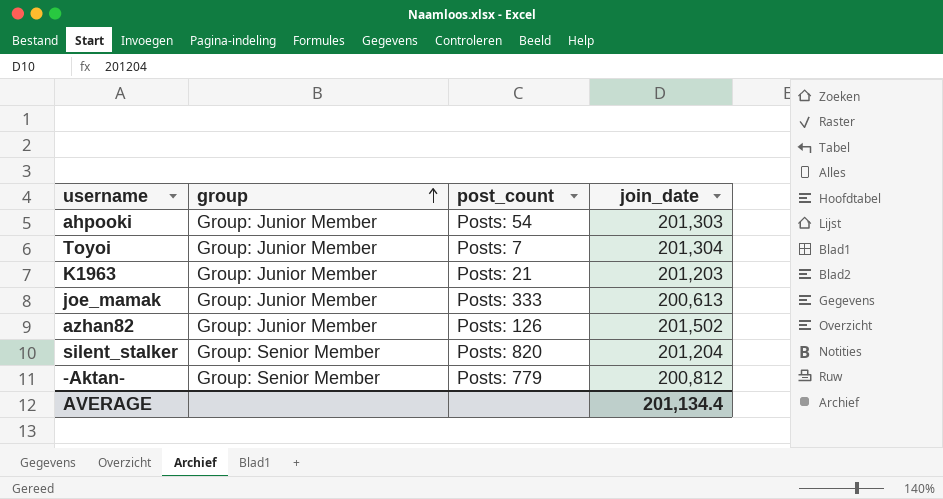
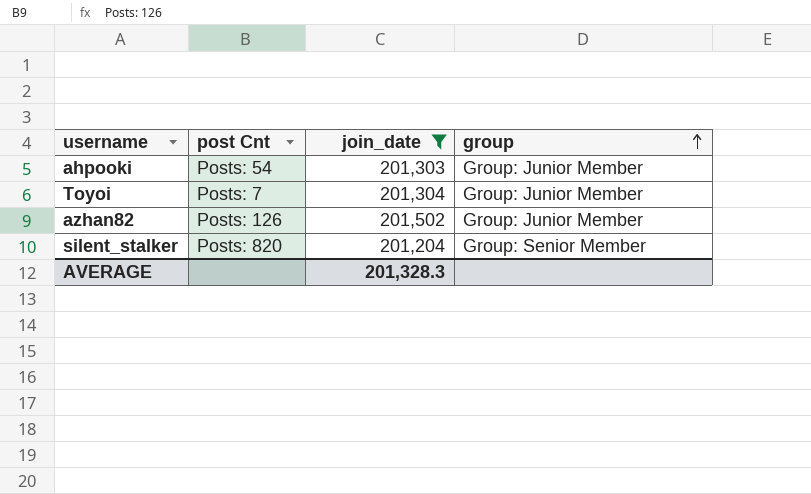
filter: none -> join_date >= 201,204
column name: post_count -> post Cnt
column group | position: 2 -> 4
AVERAGE | join_date: 201,134.4 -> 201,328.3

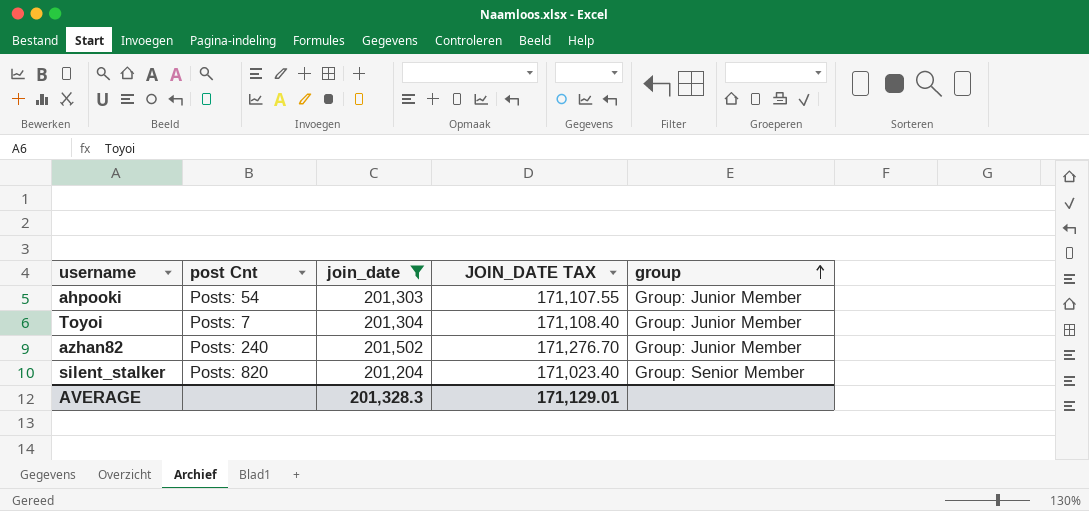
column JOIN_DATE TAX | formula: none -> [join_date] * 0.85
azhan82 | post Cnt: Posts: 126 -> Posts: 240

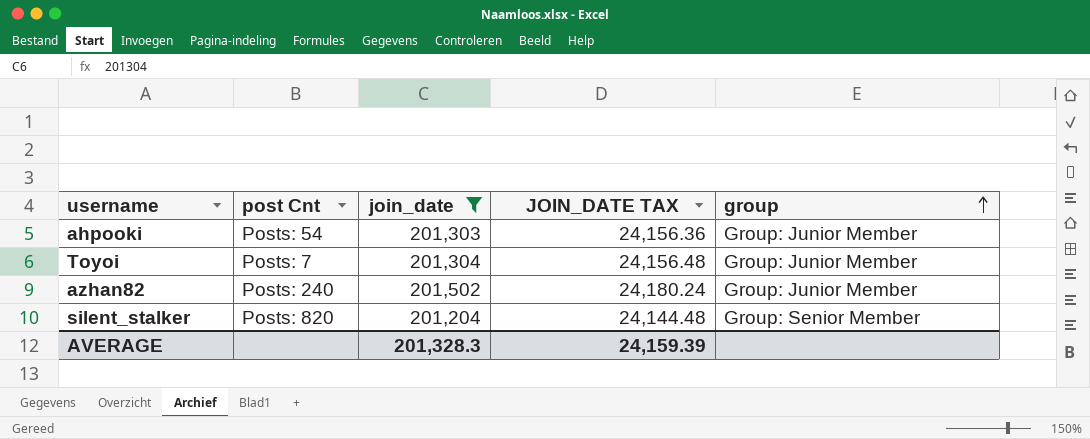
column JOIN_DATE TAX | formula: [join_date] * 0.85 -> [join_date] * 0.12
AVERAGE | JOIN_DATE TAX: 171,129.01 -> 24,159.39

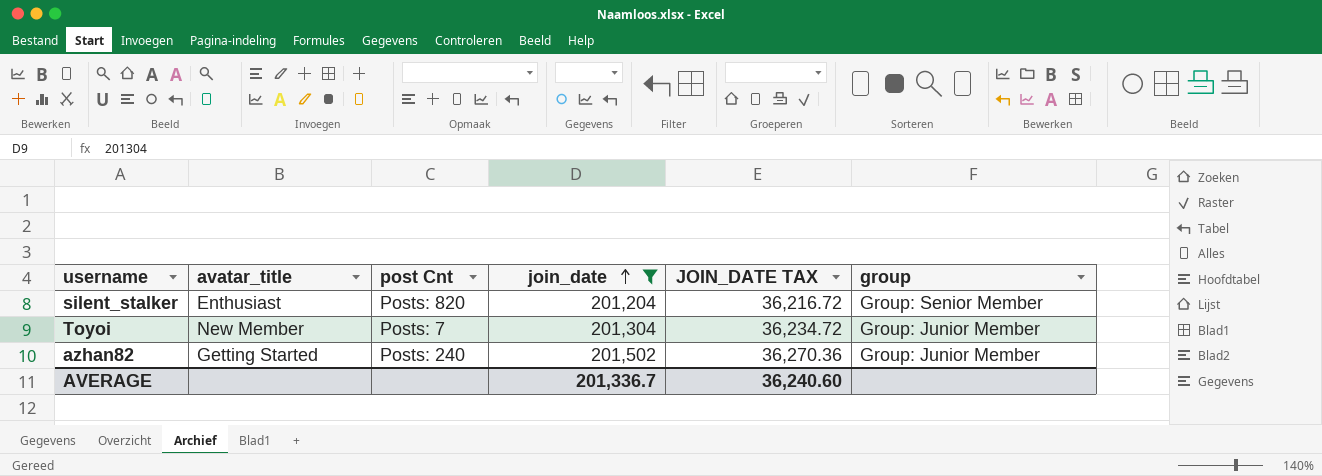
row order: group ascending -> join_date ascending
column avatar_title | position: none -> 2
column JOIN_DATE TAX | formula: [join_date] * 0.12 -> [join_date] * 0.18
row ahpooki: Posts: 54 | 201,303 | 24,156.36 | Group: Junior Member -> none
AVERAGE | join_date: 201,328.3 -> 201,336.7
AVERAGE | JOIN_DATE TAX: 24,159.39 -> 36,240.60

